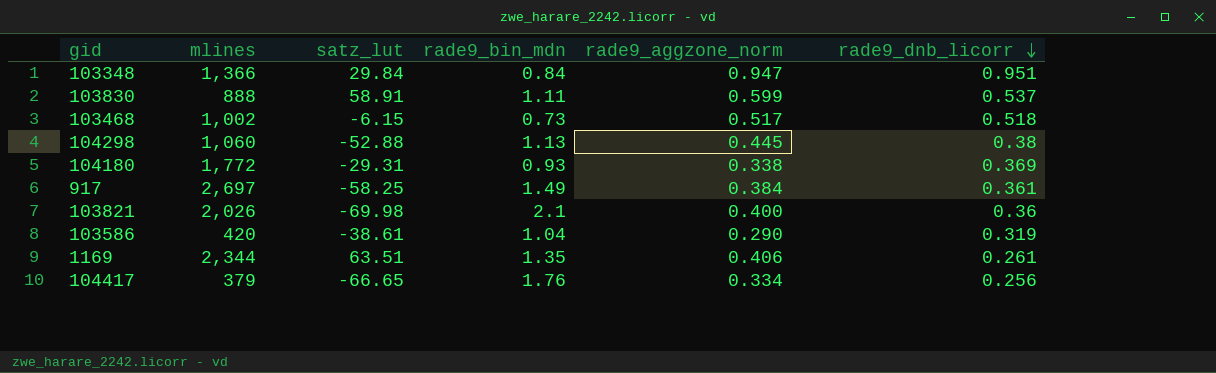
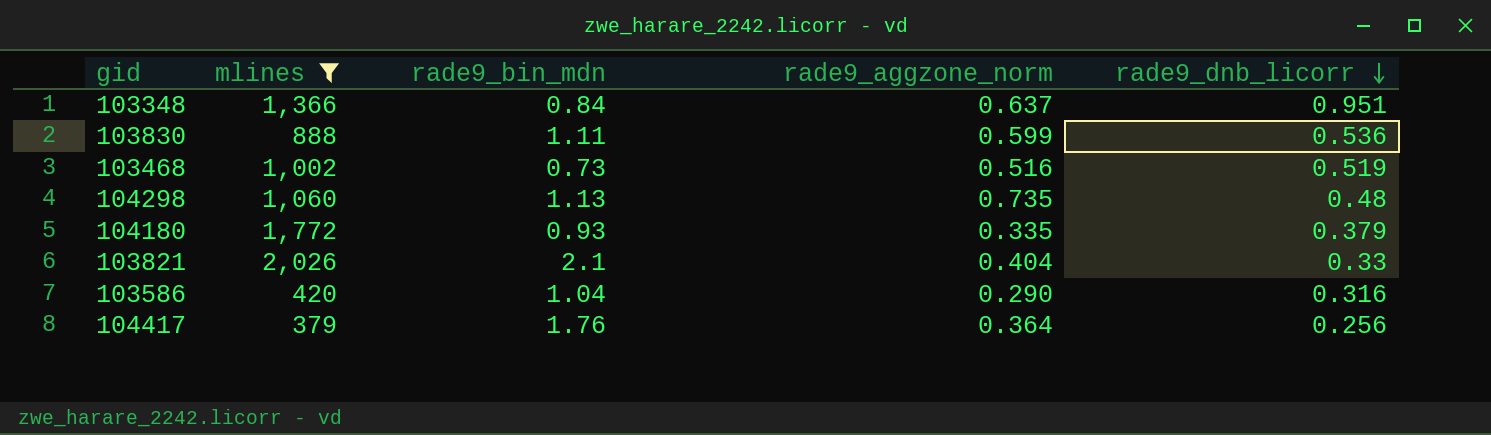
filter: none -> mlines <= 2,026
column satz_lut | position: 3 -> none
103348 | rade9_aggzone_norm: 0.947 -> 0.637
103830 | rade9_dnb_licorr: 0.537 -> 0.536
103468 | rade9_aggzone_norm: 0.517 -> 0.516
103468 | rade9_dnb_licorr: 0.518 -> 0.519
104298 | rade9_aggzone_norm: 0.445 -> 0.735
104298 | rade9_dnb_licorr: 0.38 -> 0.48
104180 | rade9_aggzone_norm: 0.338 -> 0.335
104180 | rade9_dnb_licorr: 0.369 -> 0.379
103821 | rade9_aggzone_norm: 0.400 -> 0.404
103821 | rade9_dnb_licorr: 0.36 -> 0.33
103586 | rade9_dnb_licorr: 0.319 -> 0.316
104417 | rade9_aggzone_norm: 0.334 -> 0.364

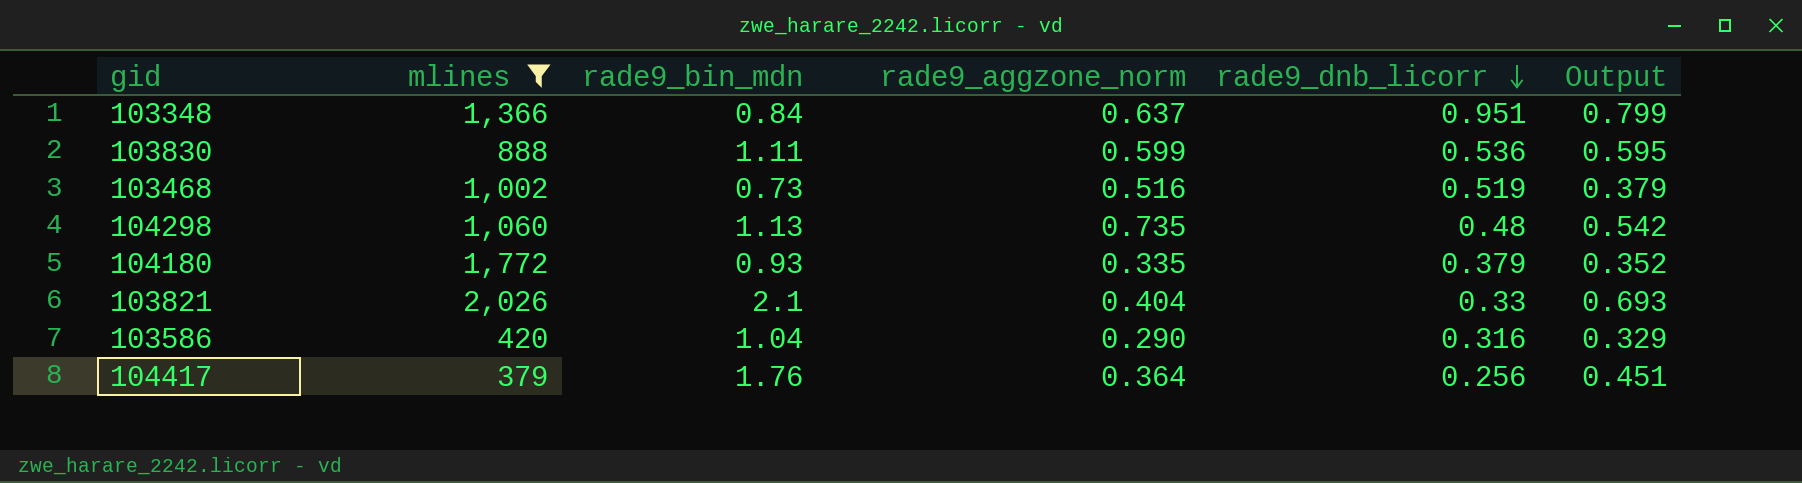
column Output | formula: none -> [rade9_bin_mdn] * [rade9_dnb_licorr]

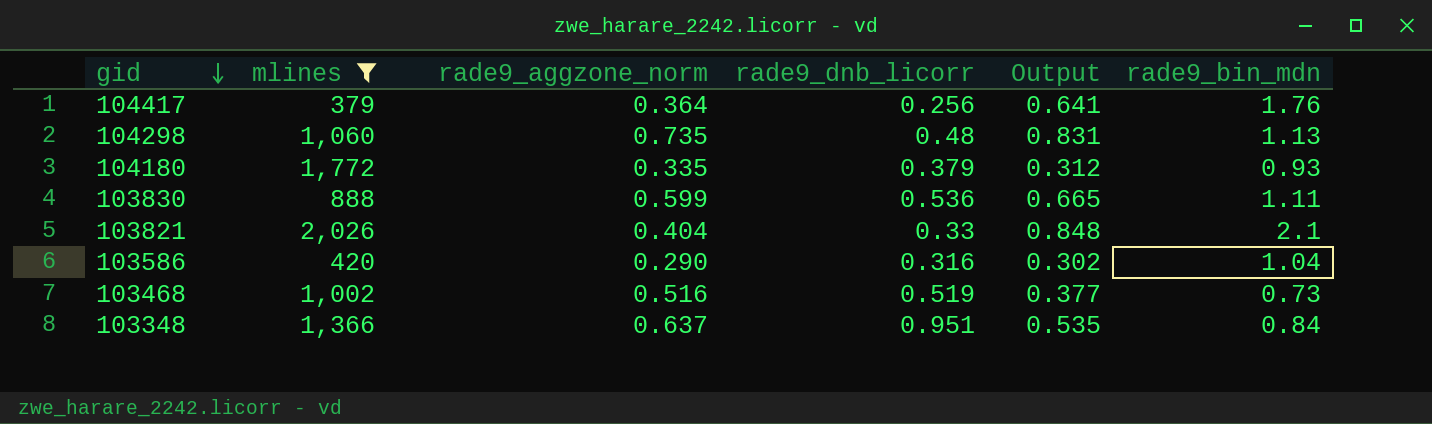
row order: rade9_dnb_licorr descending -> gid descending
column Output | formula: [rade9_bin_mdn] * [rade9_dnb_licorr] -> [rade9_aggzone_norm] * [rade9_bin_mdn]
column rade9_bin_mdn | position: 3 -> 6

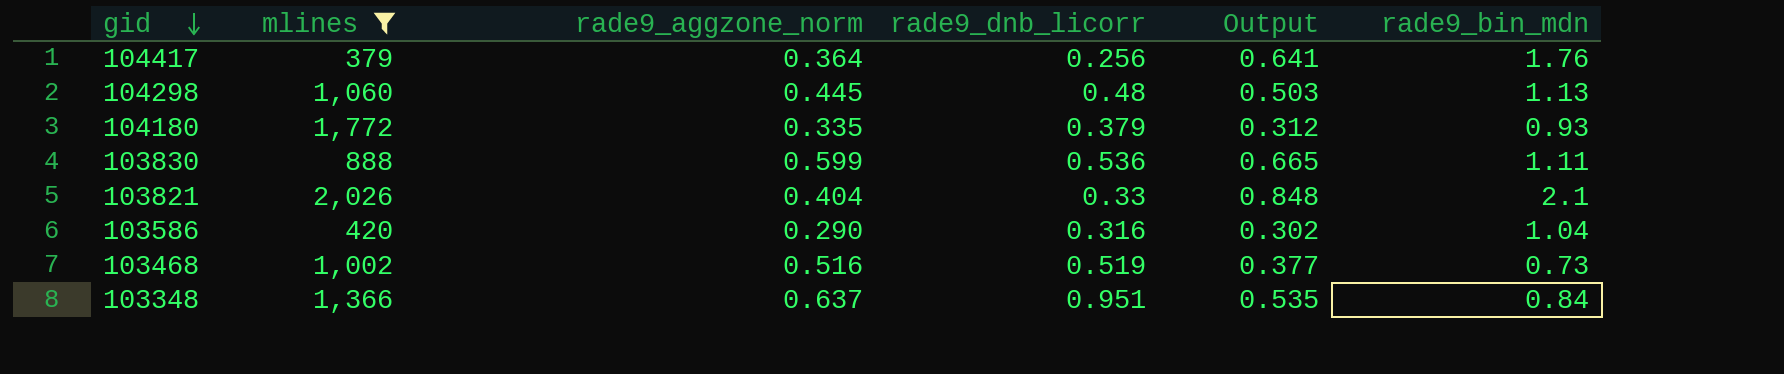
104298 | rade9_aggzone_norm: 0.735 -> 0.445
104298 | Output: 0.831 -> 0.503

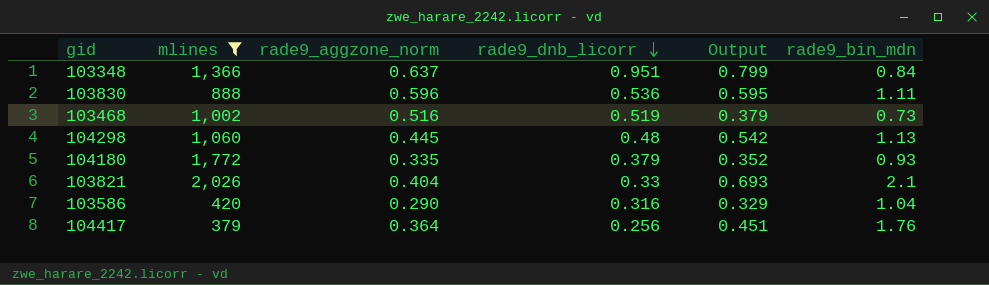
row order: gid descending -> rade9_dnb_licorr descending
column Output | formula: [rade9_aggzone_norm] * [rade9_bin_mdn] -> [rade9_dnb_licorr] * [rade9_bin_mdn]
103830 | rade9_aggzone_norm: 0.599 -> 0.596

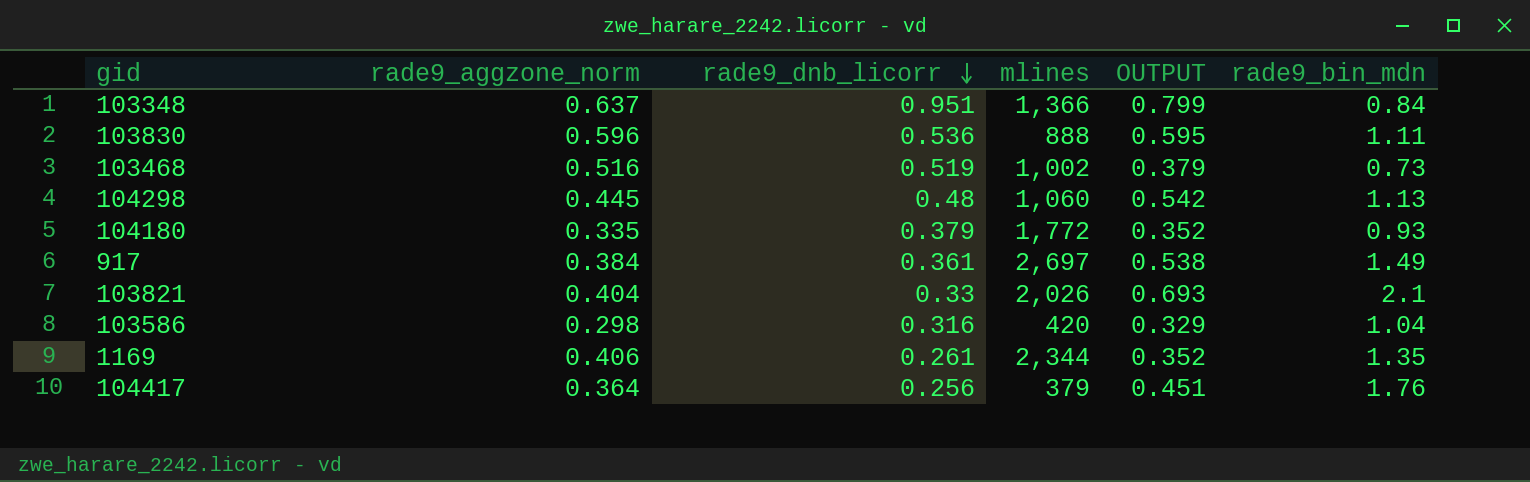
filter: mlines <= 2,026 -> none
column mlines | position: 2 -> 4
column name: Output -> OUTPUT
103586 | rade9_aggzone_norm: 0.290 -> 0.298

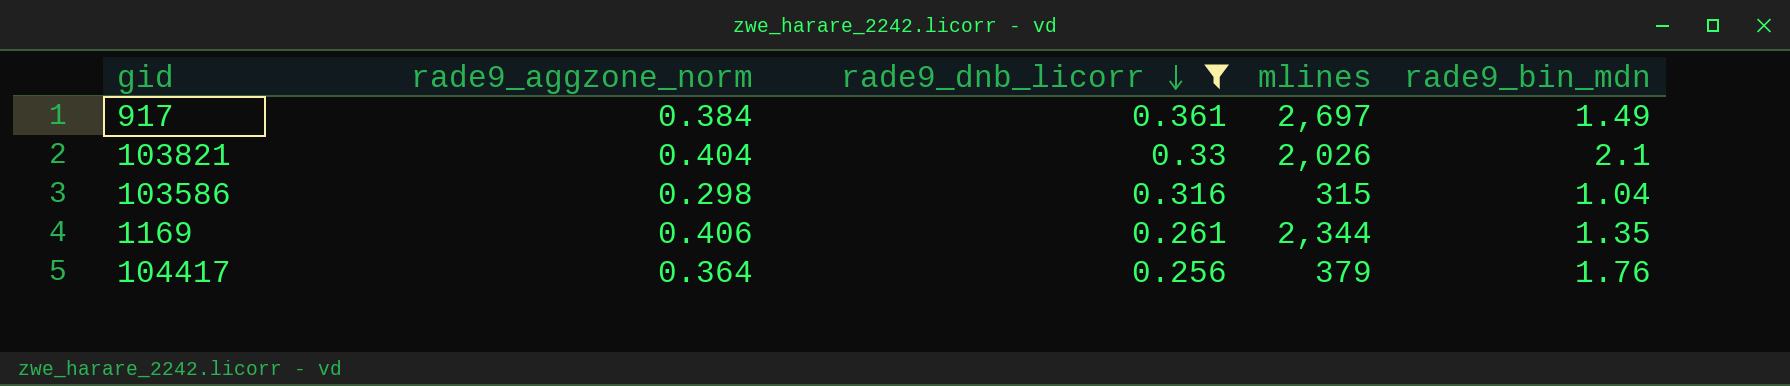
filter: none -> rade9_dnb_licorr <= 0.361
column OUTPUT | formula: [rade9_dnb_licorr] * [rade9_bin_mdn] -> none
103586 | mlines: 420 -> 315

